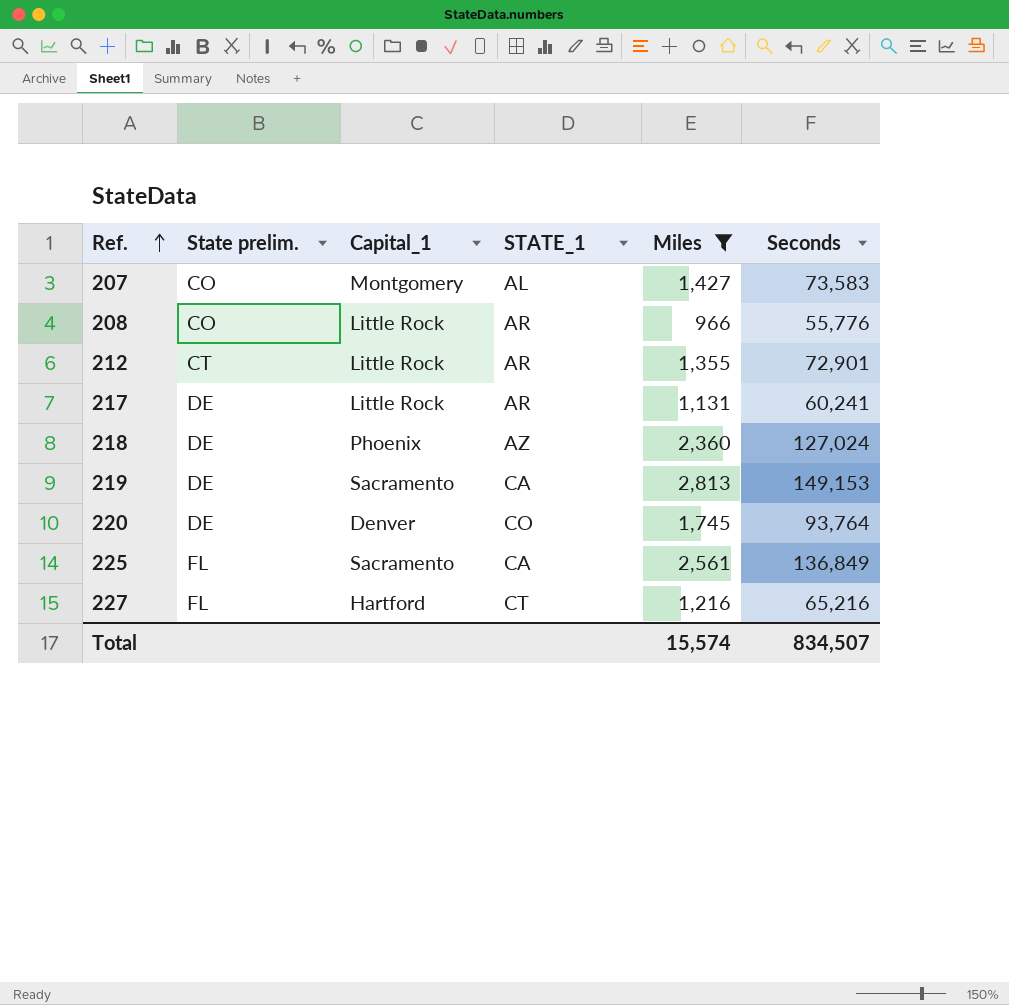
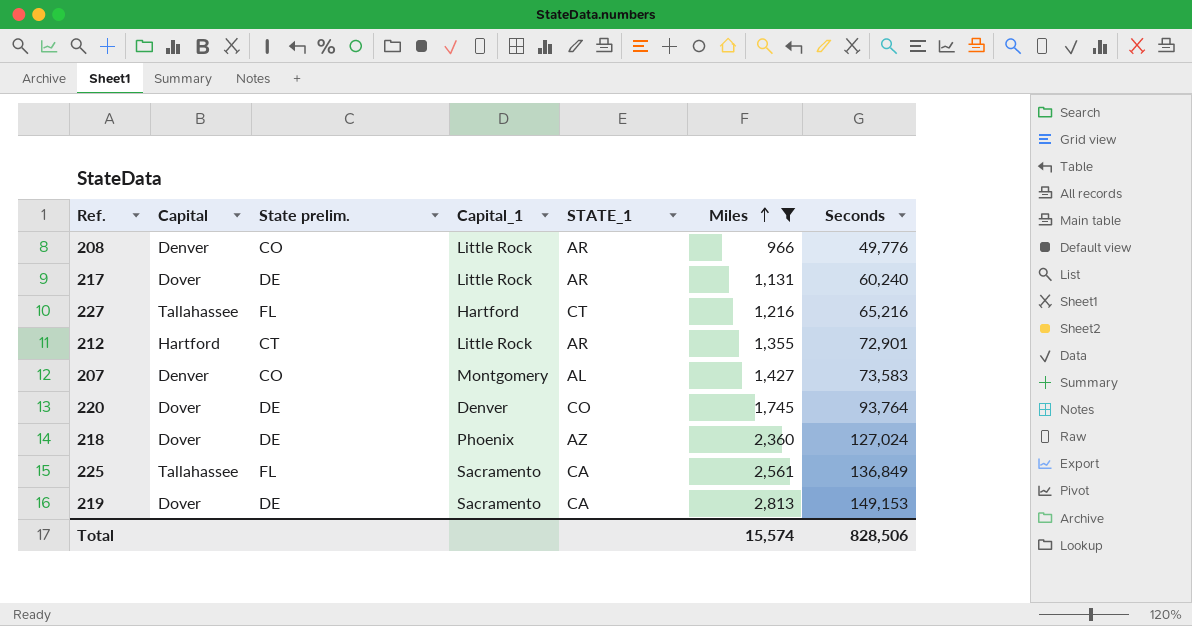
row order: Ref. ascending -> Miles ascending
column Capital | position: none -> 2
208 | Seconds: 55,776 -> 49,776
217 | Seconds: 60,241 -> 60,240
Total | Seconds: 834,507 -> 828,506

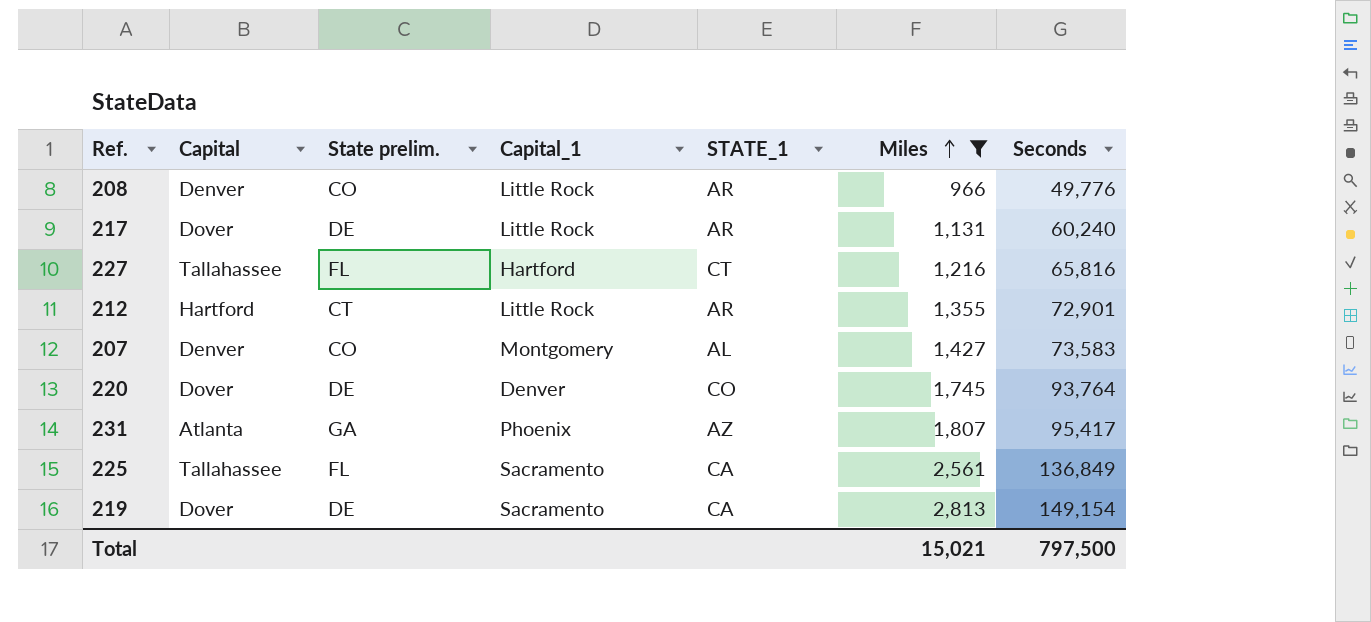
row 218: Dover | DE | Phoenix | AZ | 2,360 | 127,024 -> none
227 | Seconds: 65,216 -> 65,816
row 231: none -> Atlanta | GA | Phoenix | AZ | 1,807 | 95,417
219 | Seconds: 149,153 -> 149,154
Total | Miles: 15,574 -> 15,021
Total | Seconds: 828,506 -> 797,500

